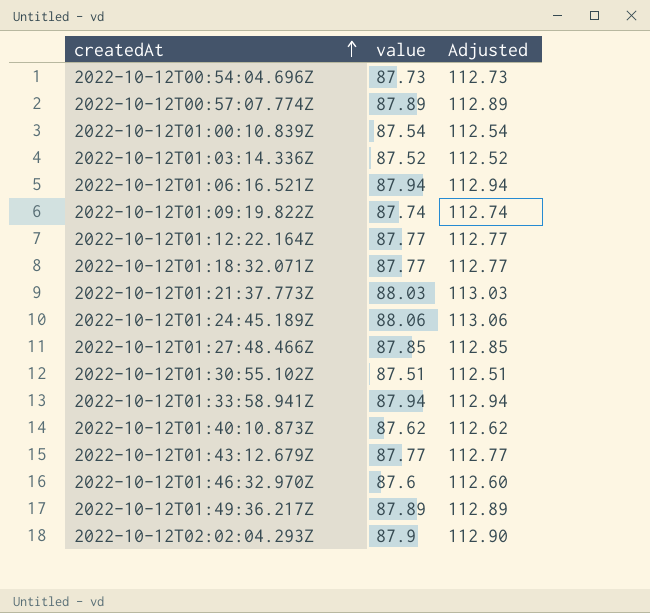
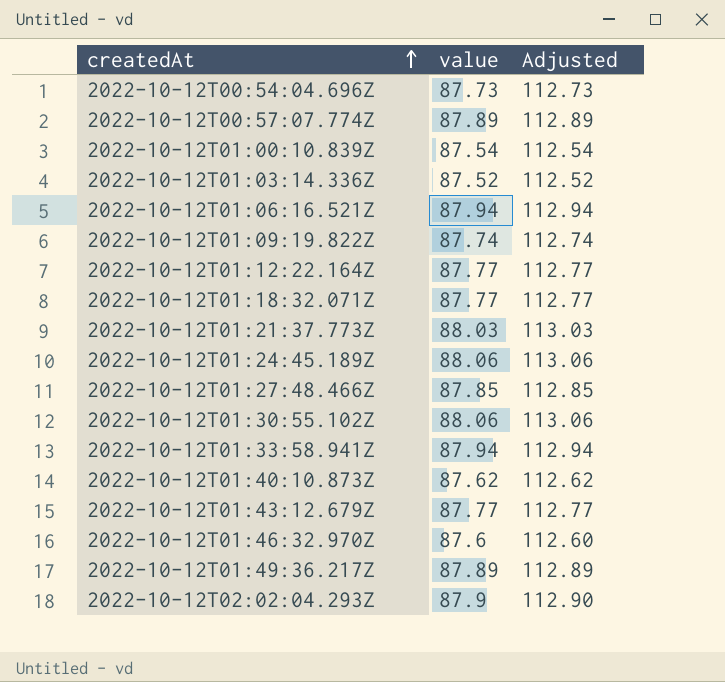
2022-10-12T01:30:55.102Z | value: 87.51 -> 88.06
2022-10-12T01:30:55.102Z | Adjusted: 112.51 -> 113.06

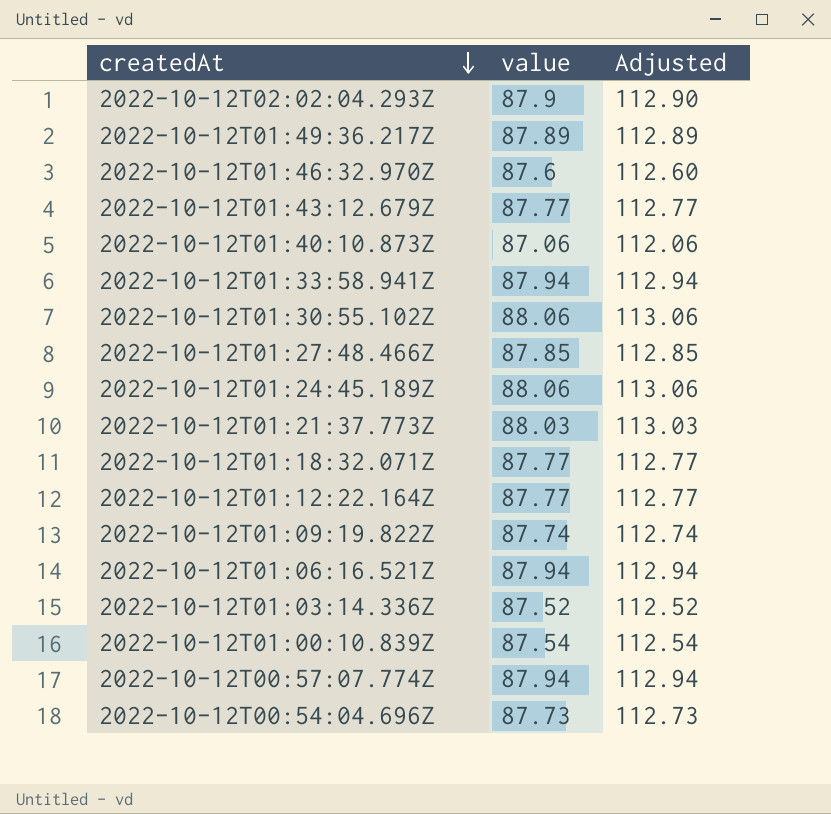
row order: createdAt ascending -> createdAt descending
2022-10-12T01:40:10.873Z | value: 87.62 -> 87.06
2022-10-12T01:40:10.873Z | Adjusted: 112.62 -> 112.06
2022-10-12T00:57:07.774Z | value: 87.89 -> 87.94
2022-10-12T00:57:07.774Z | Adjusted: 112.89 -> 112.94

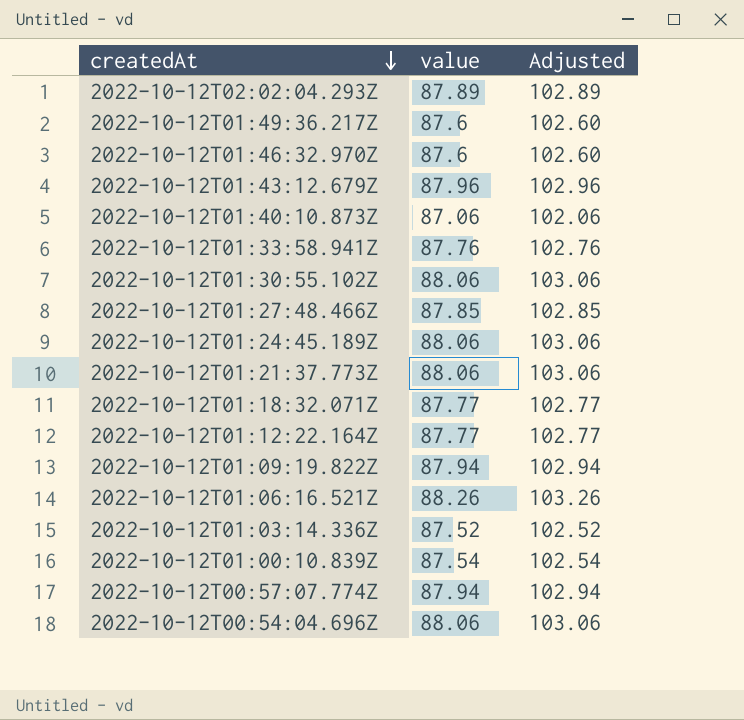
column Adjusted | formula: [value] + 25 -> [value] + 15
2022-10-12T02:02:04.293Z | value: 87.9 -> 87.89
2022-10-12T01:49:36.217Z | value: 87.89 -> 87.6
2022-10-12T01:43:12.679Z | value: 87.77 -> 87.96
2022-10-12T01:33:58.941Z | value: 87.94 -> 87.76
2022-10-12T01:21:37.773Z | value: 88.03 -> 88.06
2022-10-12T01:09:19.822Z | value: 87.74 -> 87.94
2022-10-12T01:06:16.521Z | value: 87.94 -> 88.26
2022-10-12T00:54:04.696Z | value: 87.73 -> 88.06

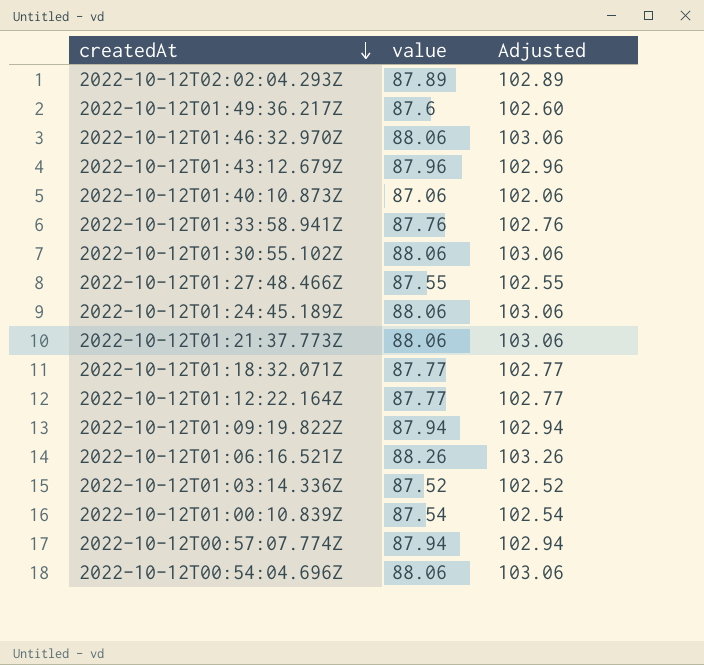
2022-10-12T01:46:32.970Z | value: 87.6 -> 88.06
2022-10-12T01:46:32.970Z | Adjusted: 102.60 -> 103.06
2022-10-12T01:27:48.466Z | value: 87.85 -> 87.55
2022-10-12T01:27:48.466Z | Adjusted: 102.85 -> 102.55

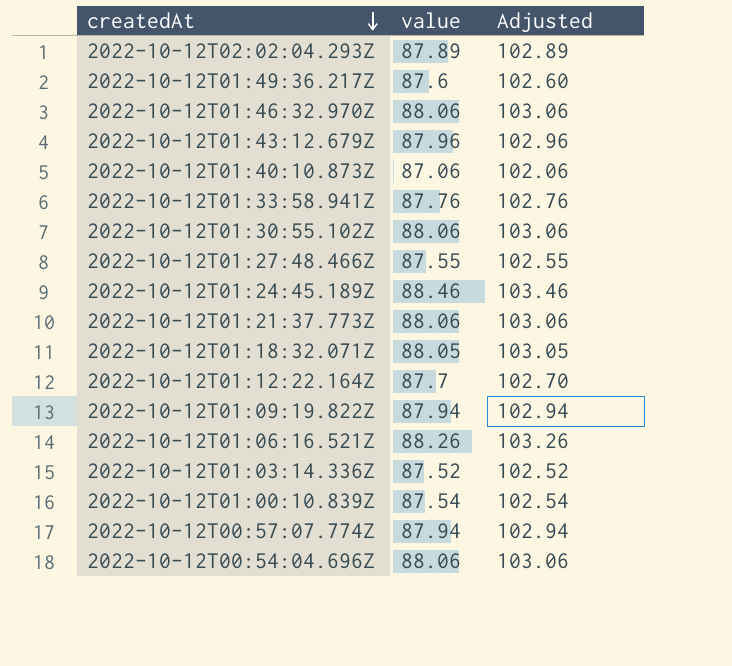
2022-10-12T01:24:45.189Z | value: 88.06 -> 88.46
2022-10-12T01:24:45.189Z | Adjusted: 103.06 -> 103.46
2022-10-12T01:18:32.071Z | value: 87.77 -> 88.05
2022-10-12T01:18:32.071Z | Adjusted: 102.77 -> 103.05
2022-10-12T01:12:22.164Z | value: 87.77 -> 87.7
2022-10-12T01:12:22.164Z | Adjusted: 102.77 -> 102.70

